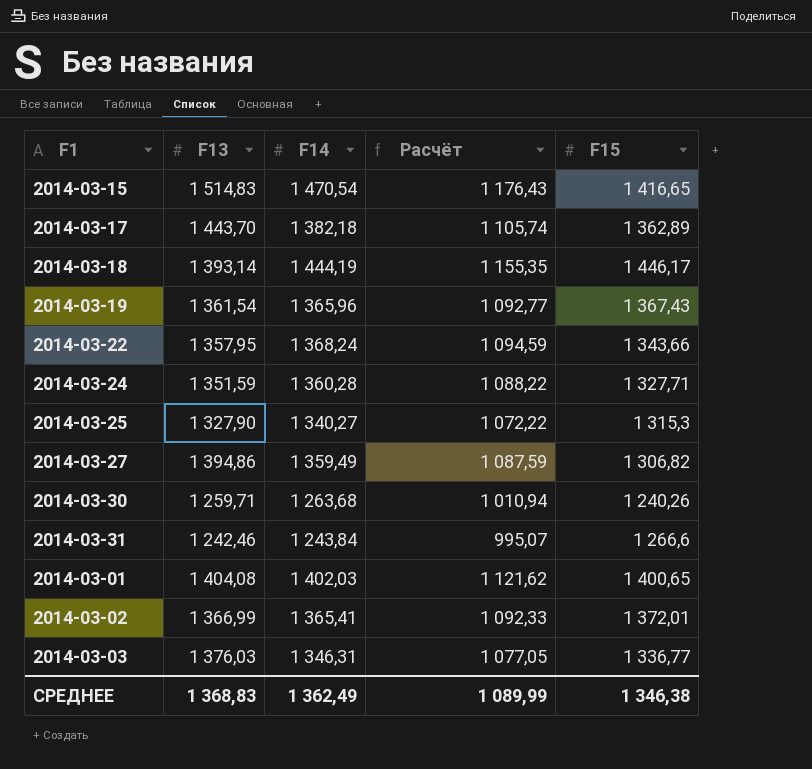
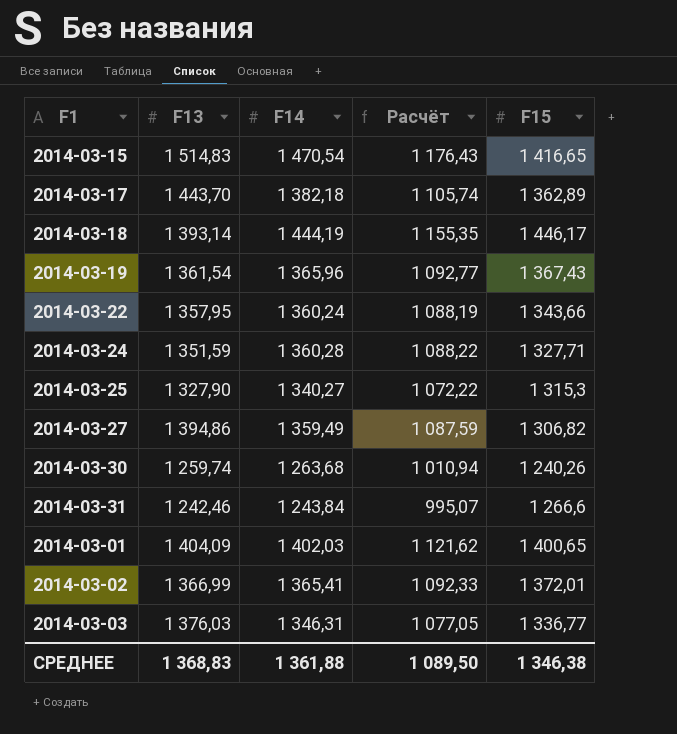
2014-03-22 | F14: 1 368,24 -> 1 360,24
2014-03-22 | Расчёт: 1 094,59 -> 1 088,19
2014-03-30 | F13: 1 259,71 -> 1 259,74
2014-03-01 | F13: 1 404,08 -> 1 404,09
СРЕДНЕЕ | F14: 1 362,49 -> 1 361,88
СРЕДНЕЕ | Расчёт: 1 089,99 -> 1 089,50

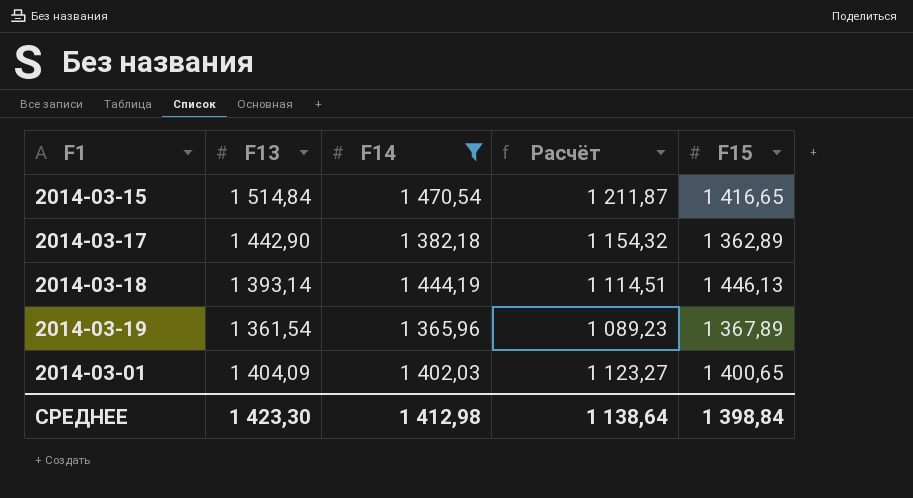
filter: none -> F14 >= 1 365,96
column Расчёт | formula: [F14] * 0,8 -> [F13] * 0,8
2014-03-15 | F13: 1 514,83 -> 1 514,84
2014-03-17 | F13: 1 443,70 -> 1 442,90
2014-03-18 | F15: 1 446,17 -> 1 446,13
2014-03-19 | F15: 1 367,43 -> 1 367,89
СРЕДНЕЕ | F13: 1 368,83 -> 1 423,30
СРЕДНЕЕ | F14: 1 361,88 -> 1 412,98
СРЕДНЕЕ | Расчёт: 1 089,50 -> 1 138,64
СРЕДНЕЕ | F15: 1 346,38 -> 1 398,84

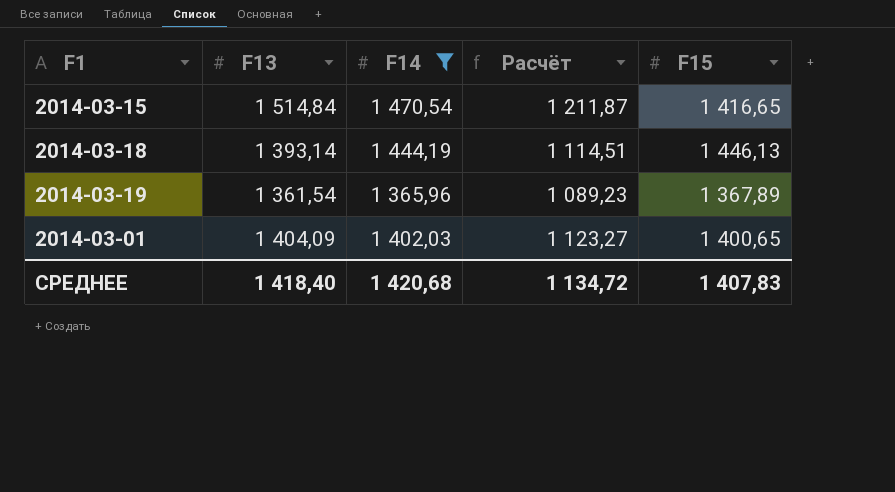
row 2014-03-17: 1 442,90 | 1 382,18 | 1 154,32 | 1 362,89 -> none
СРЕДНЕЕ | F13: 1 423,30 -> 1 418,40
СРЕДНЕЕ | F14: 1 412,98 -> 1 420,68
СРЕДНЕЕ | Расчёт: 1 138,64 -> 1 134,72
СРЕДНЕЕ | F15: 1 398,84 -> 1 407,83

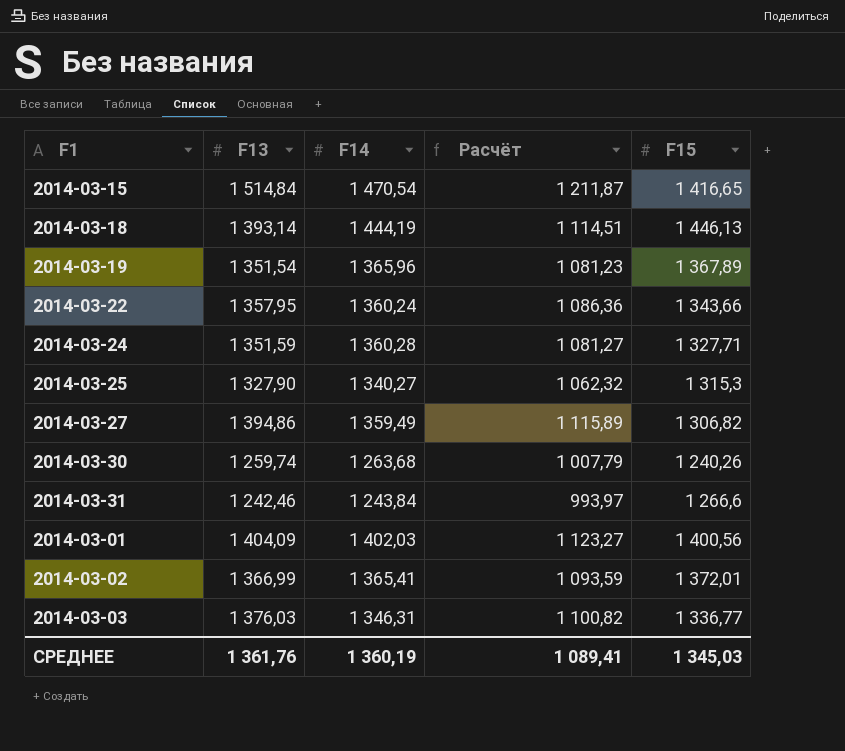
filter: F14 >= 1 365,96 -> none
2014-03-19 | F13: 1 361,54 -> 1 351,54
2014-03-19 | Расчёт: 1 089,23 -> 1 081,23
2014-03-01 | F15: 1 400,65 -> 1 400,56
СРЕДНЕЕ | F13: 1 418,40 -> 1 361,76
СРЕДНЕЕ | F14: 1 420,68 -> 1 360,19
СРЕДНЕЕ | Расчёт: 1 134,72 -> 1 089,41
СРЕДНЕЕ | F15: 1 407,83 -> 1 345,03

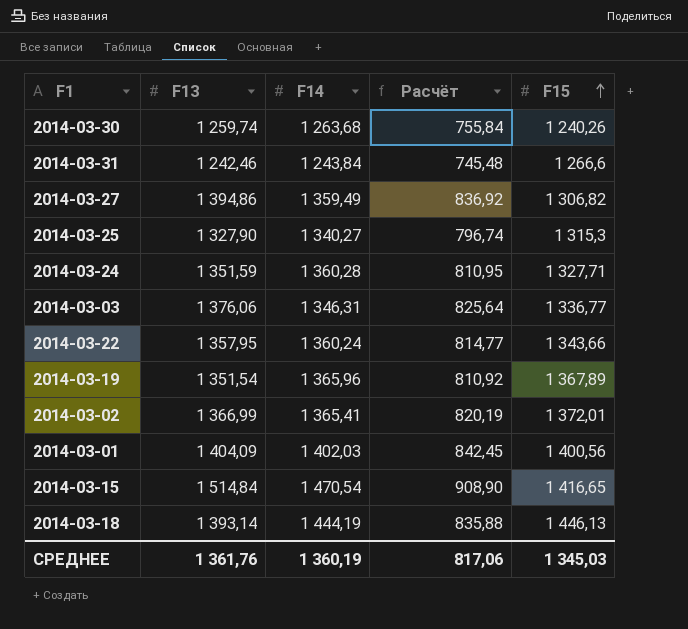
row order: none -> F15 ascending
column Расчёт | formula: [F13] * 0,8 -> [F13] * 0,6
2014-03-03 | F13: 1 376,03 -> 1 376,06
СРЕДНЕЕ | Расчёт: 1 089,41 -> 817,06

